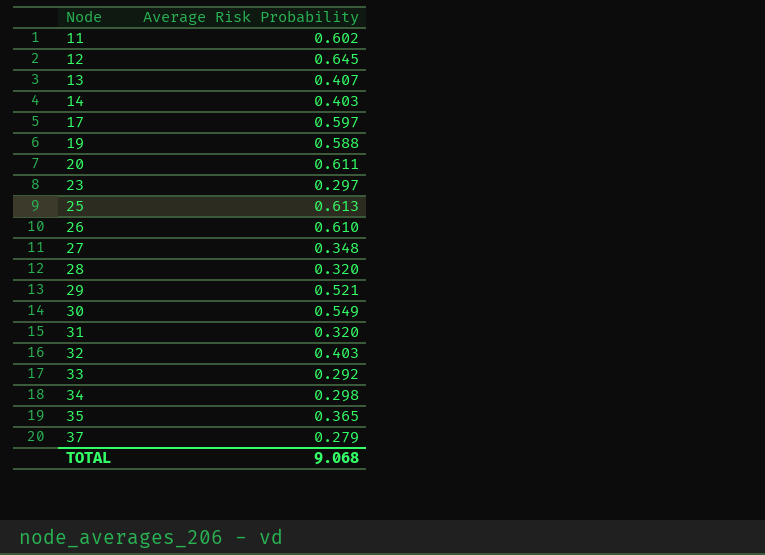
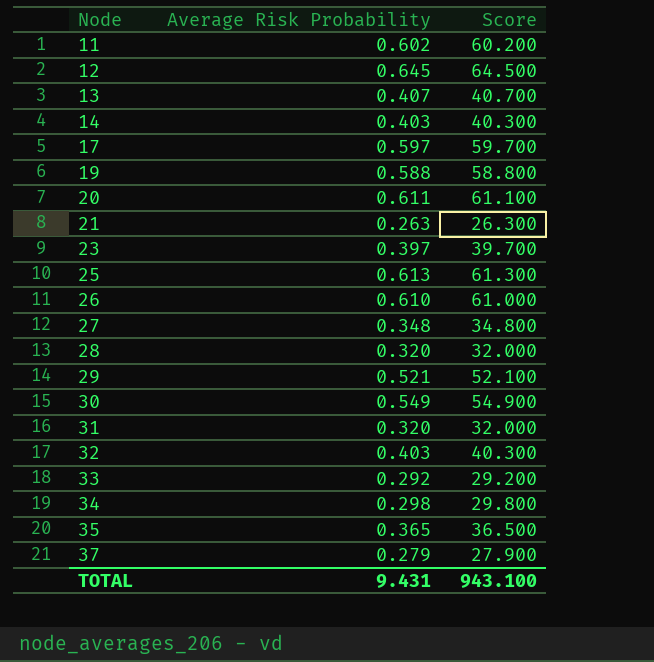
column Score | formula: none -> [Average Risk Probability] * 100
row 21: none -> 0.263 | 26.300
23 | Average Risk Probability: 0.297 -> 0.397
TOTAL | Average Risk Probability: 9.068 -> 9.431

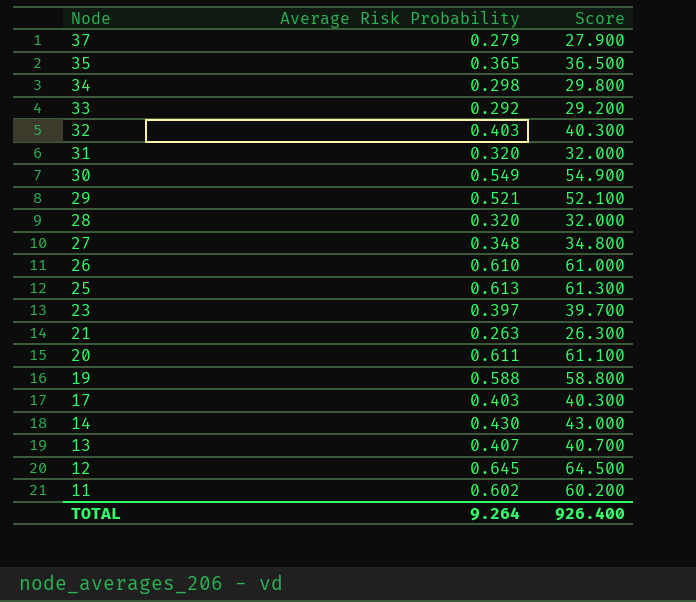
row order: Node ascending -> Node descending
17 | Average Risk Probability: 0.597 -> 0.403
17 | Score: 59.700 -> 40.300
14 | Average Risk Probability: 0.403 -> 0.430
14 | Score: 40.300 -> 43.000
TOTAL | Average Risk Probability: 9.431 -> 9.264
TOTAL | Score: 943.100 -> 926.400

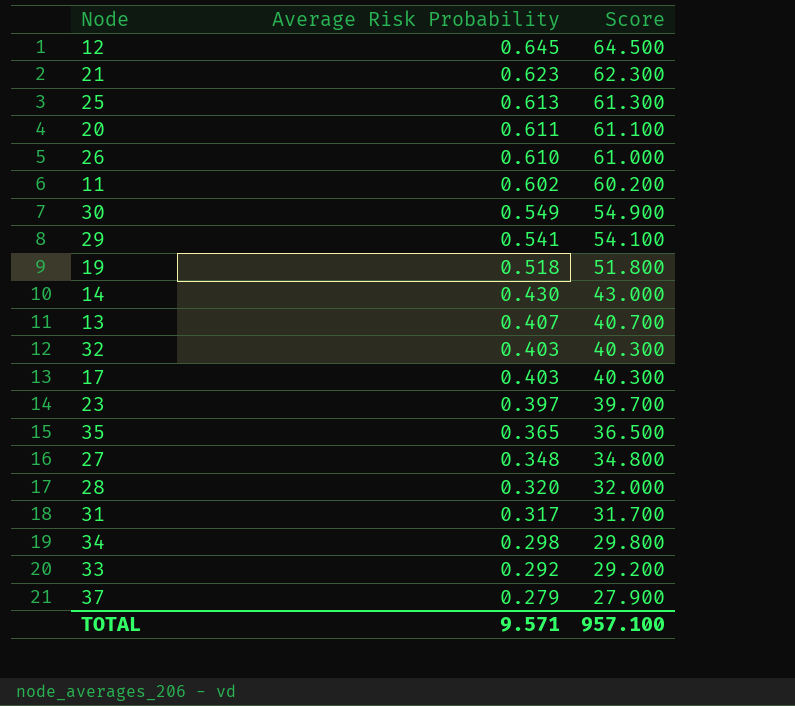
row order: Node descending -> Average Risk Probability descending
21 | Average Risk Probability: 0.263 -> 0.623
21 | Score: 26.300 -> 62.300
29 | Average Risk Probability: 0.521 -> 0.541
29 | Score: 52.100 -> 54.100
19 | Average Risk Probability: 0.588 -> 0.518
19 | Score: 58.800 -> 51.800
31 | Average Risk Probability: 0.320 -> 0.317
31 | Score: 32.000 -> 31.700
TOTAL | Average Risk Probability: 9.264 -> 9.571
TOTAL | Score: 926.400 -> 957.100

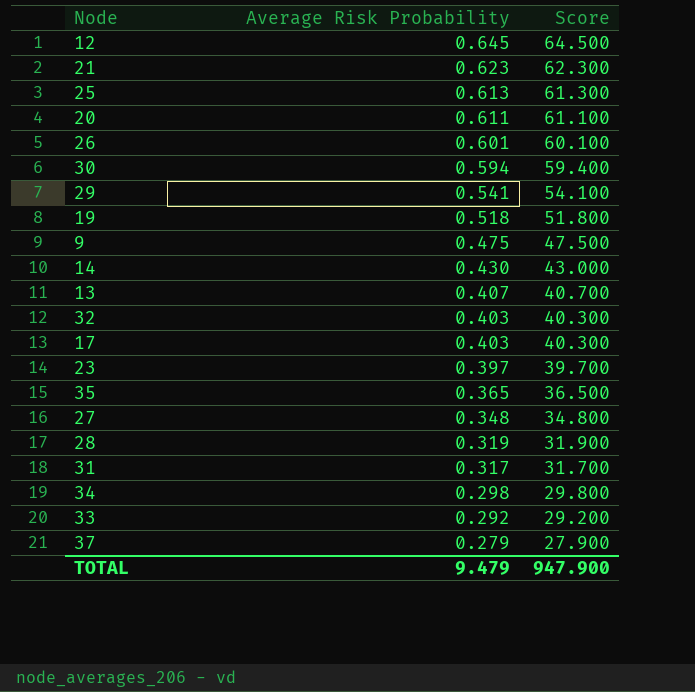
row 11: 0.602 | 60.200 -> none
26 | Average Risk Probability: 0.610 -> 0.601
26 | Score: 61.000 -> 60.100
30 | Average Risk Probability: 0.549 -> 0.594
30 | Score: 54.900 -> 59.400
row 9: none -> 0.475 | 47.500
28 | Average Risk Probability: 0.320 -> 0.319
28 | Score: 32.000 -> 31.900
TOTAL | Average Risk Probability: 9.571 -> 9.479
TOTAL | Score: 957.100 -> 947.900

